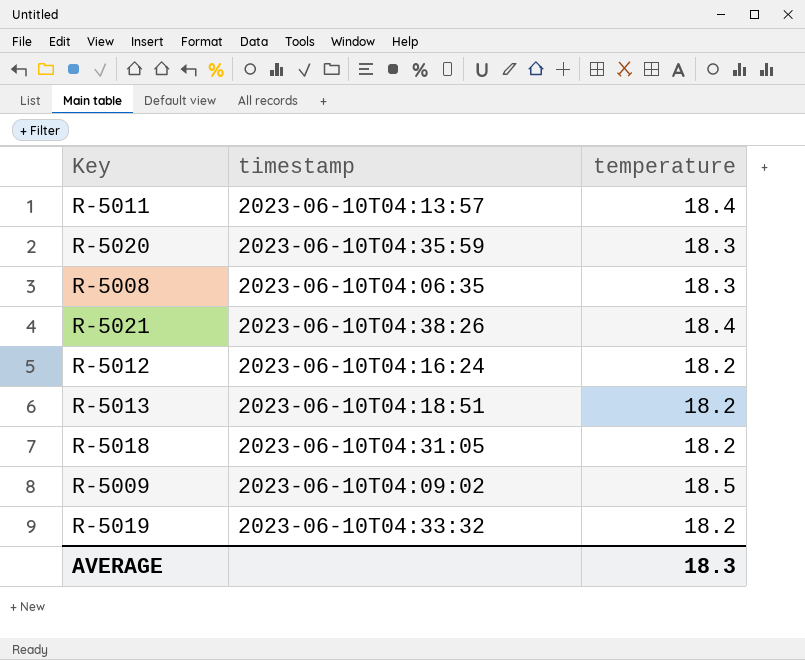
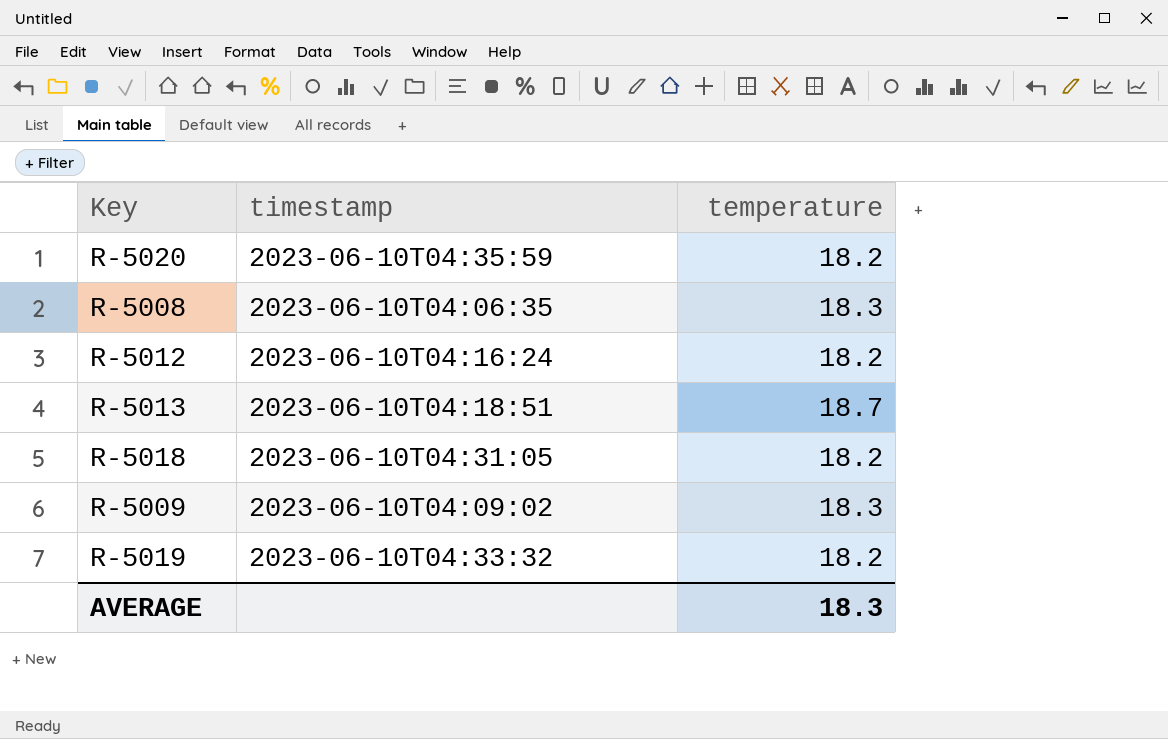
row R-5011: 2023-06-10T04:13:57 | 18.4 -> none
row R-5021: 2023-06-10T04:38:26 | 18.4 -> none
R-5020 | temperature: 18.3 -> 18.2
R-5013 | temperature: 18.2 -> 18.7
R-5009 | temperature: 18.5 -> 18.3

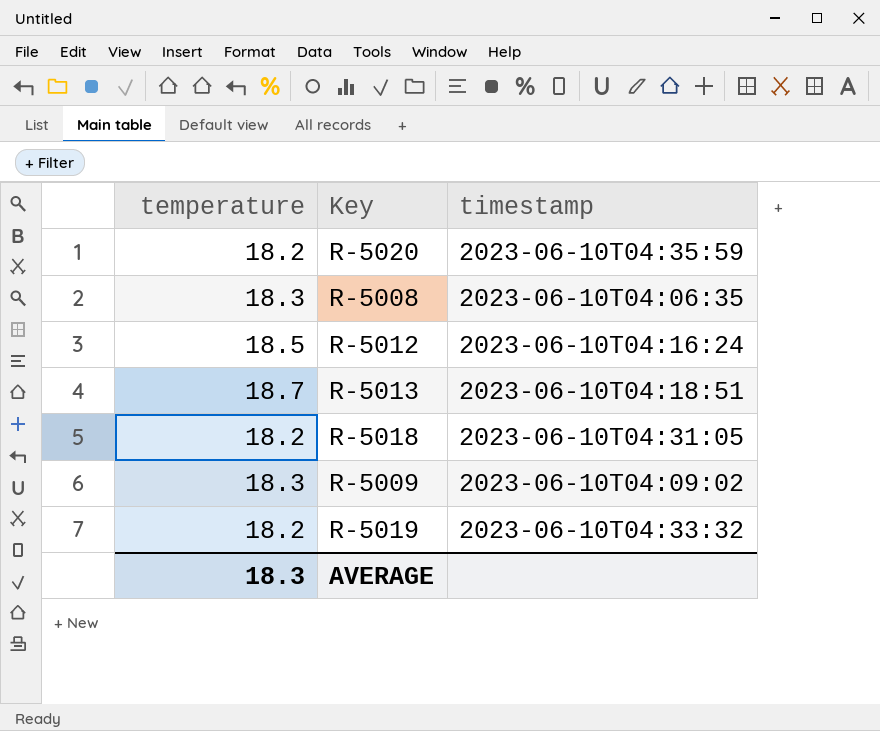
column temperature | position: 3 -> 1
R-5012 | temperature: 18.2 -> 18.5

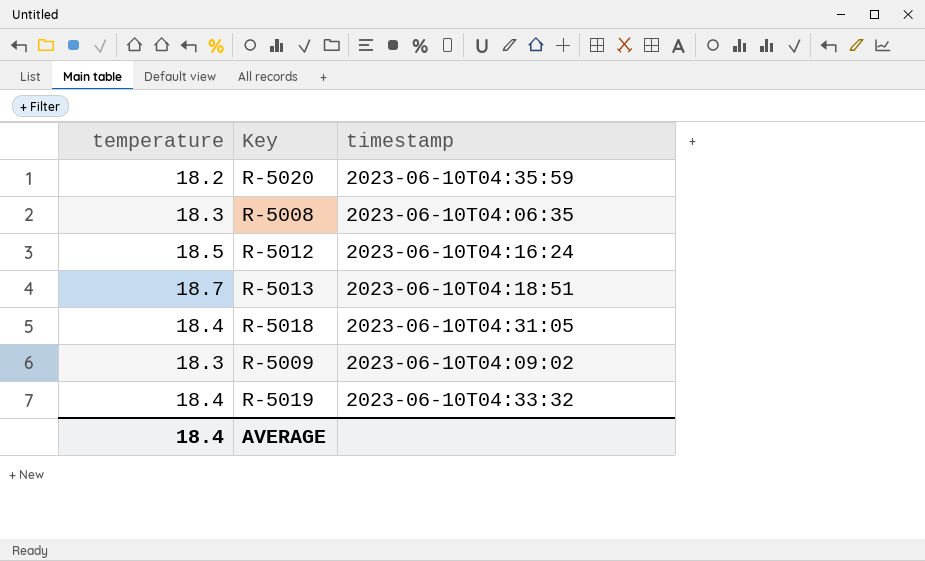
R-5018 | temperature: 18.2 -> 18.4
R-5019 | temperature: 18.2 -> 18.4
AVERAGE | temperature: 18.3 -> 18.4

